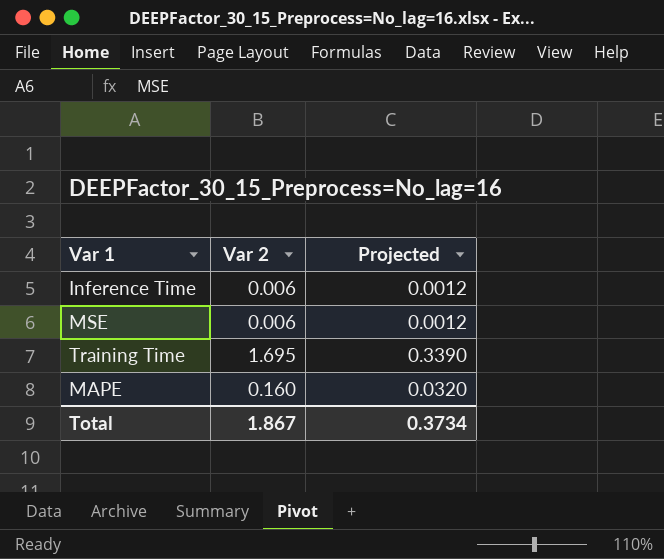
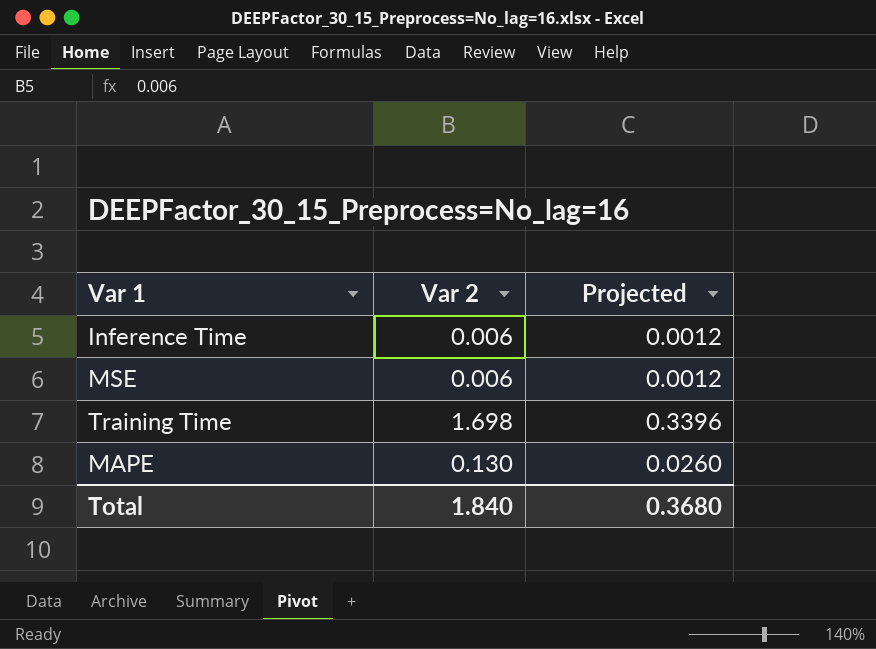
Training Time | Var 2: 1.695 -> 1.698
Training Time | Projected: 0.3390 -> 0.3396
MAPE | Var 2: 0.160 -> 0.130
MAPE | Projected: 0.0320 -> 0.0260
Total | Var 2: 1.867 -> 1.840
Total | Projected: 0.3734 -> 0.3680

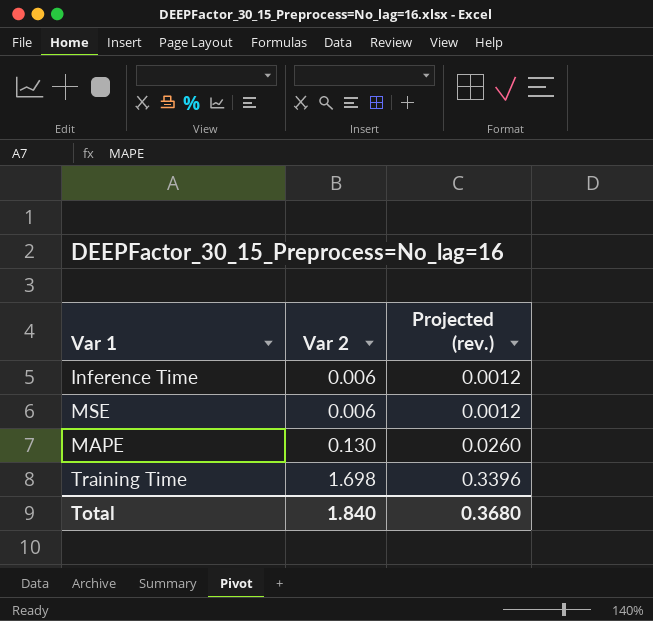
row order: none -> Var 2 ascending
column name: Projected -> Projected (rev.)

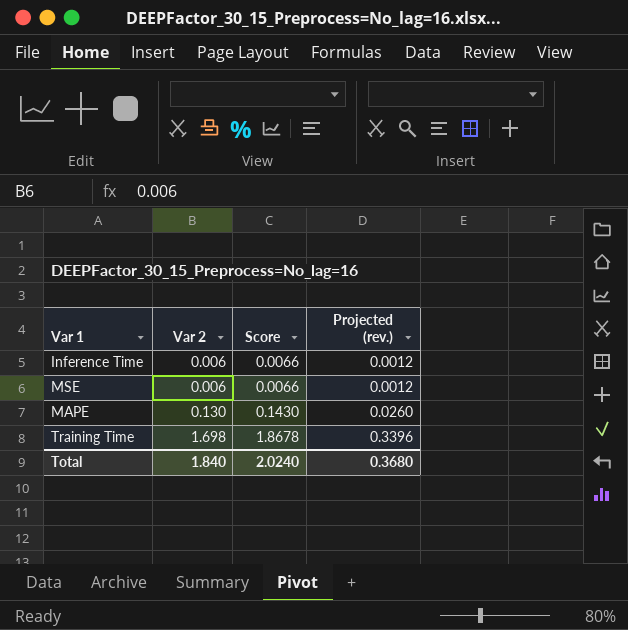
column Score | formula: none -> [Var 2] * 1.1

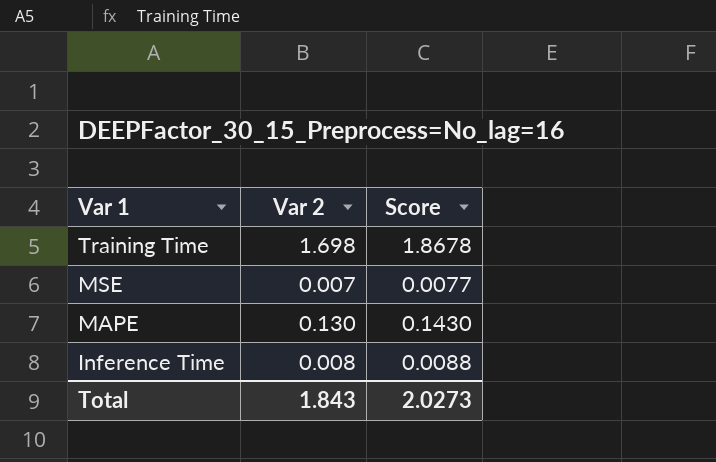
row order: Var 2 ascending -> Var 1 descending
column Projected (rev.) | formula: [Var 2] * 0.2 -> none
MSE | Var 2: 0.006 -> 0.007
MSE | Score: 0.0066 -> 0.0077
Inference Time | Var 2: 0.006 -> 0.008
Inference Time | Score: 0.0066 -> 0.0088
Total | Var 2: 1.840 -> 1.843
Total | Score: 2.0240 -> 2.0273

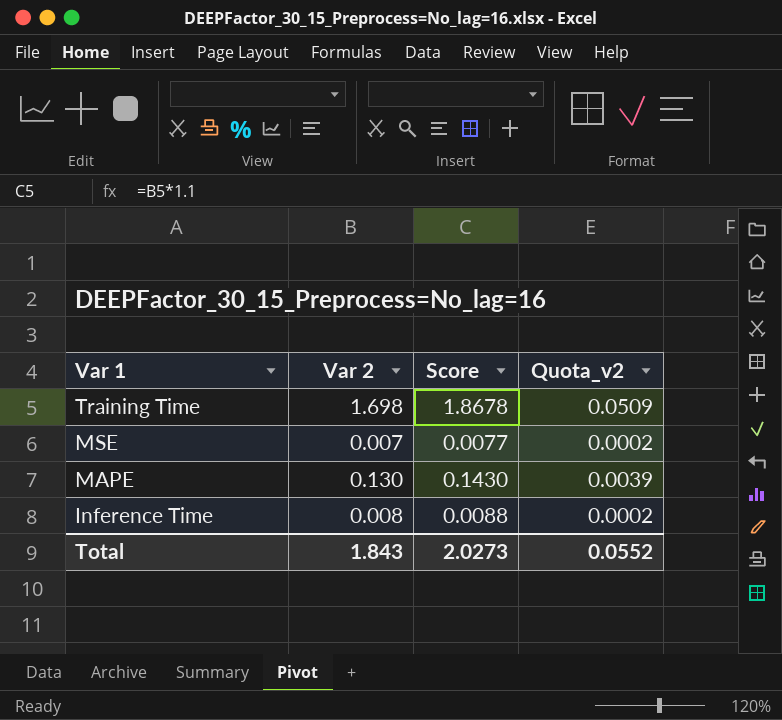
column Quota_v2 | formula: none -> [Var 2] * 0.03

